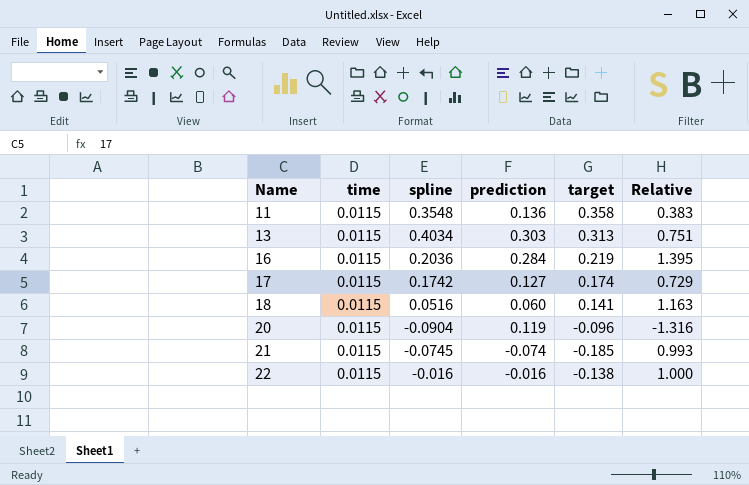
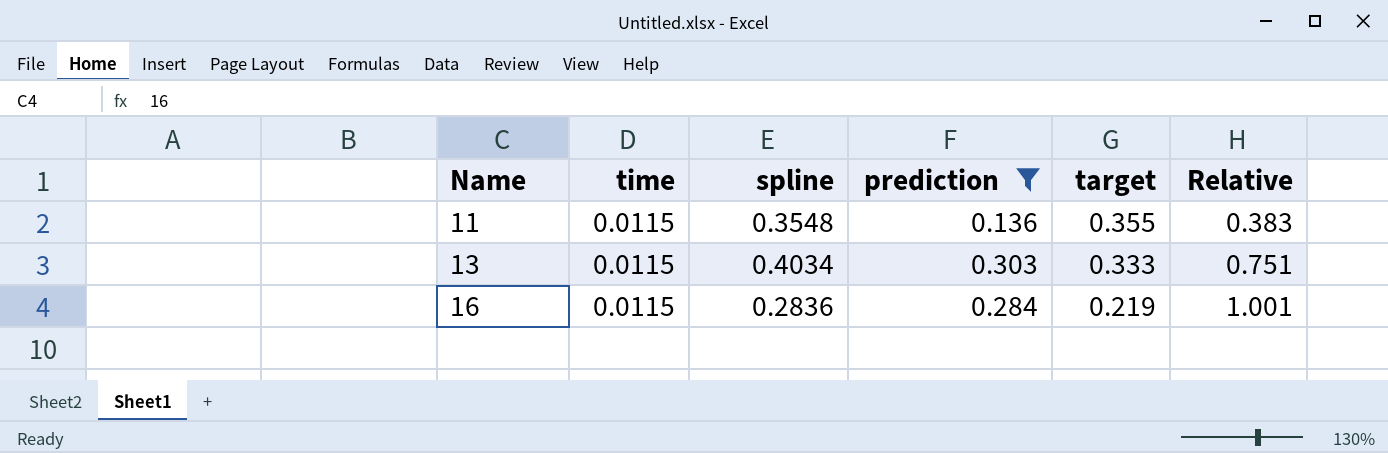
filter: none -> prediction >= 0.136
11 | target: 0.358 -> 0.355
13 | target: 0.313 -> 0.333
16 | spline: 0.2036 -> 0.2836
16 | Relative: 1.395 -> 1.001

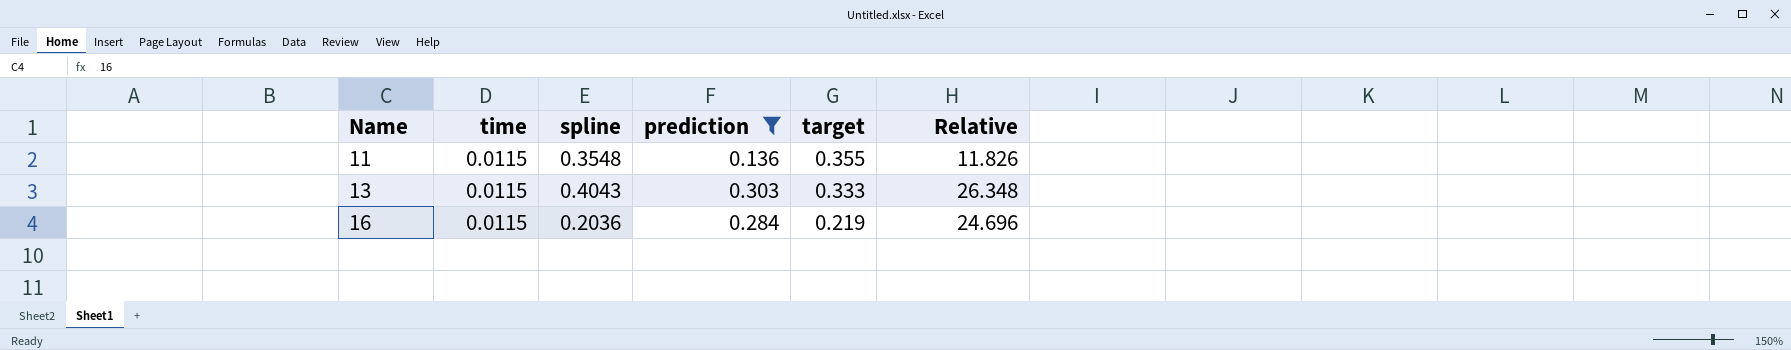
column Relative | formula: [prediction] / [spline] -> [prediction] / [time]
13 | spline: 0.4034 -> 0.4043
16 | spline: 0.2836 -> 0.2036

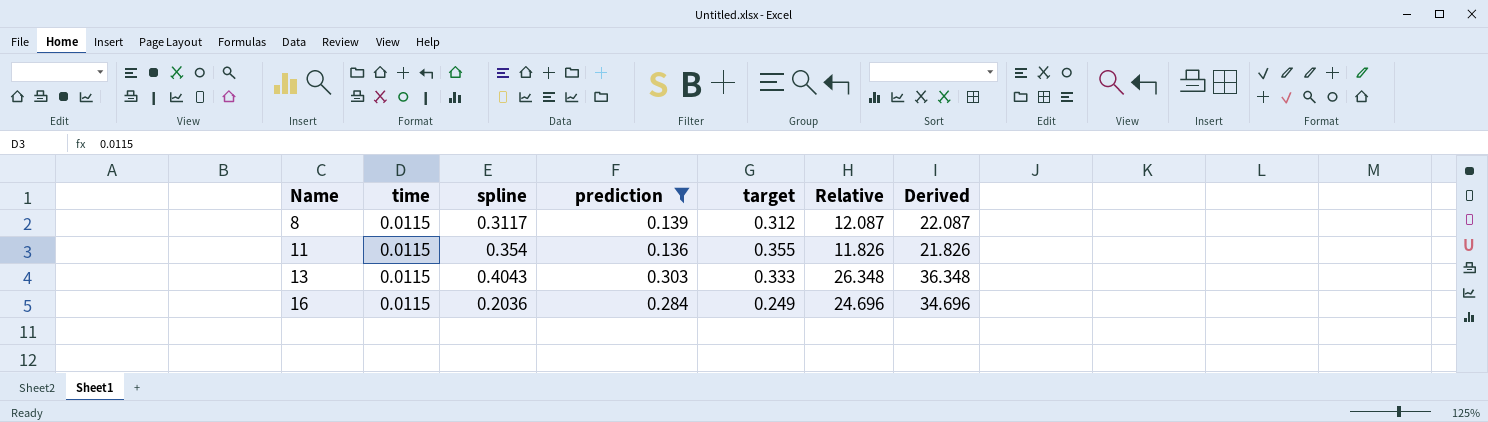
column Derived | formula: none -> [Relative] + 10
row 8: none -> 0.0115 | 0.3117 | 0.139 | 0.312 | 12.087 | 22.087
11 | spline: 0.3548 -> 0.354
16 | target: 0.219 -> 0.249

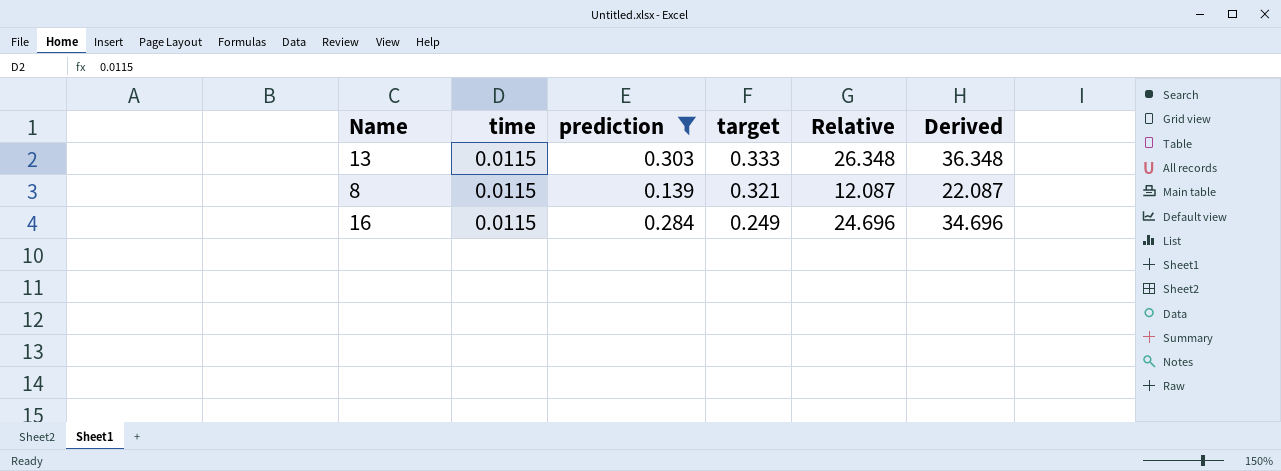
row order: Name ascending -> target descending
column spline | position: 3 -> none
row 11: 0.0115 | 0.354 | 0.136 | 0.355 | 11.826 | 21.826 -> none
8 | target: 0.312 -> 0.321

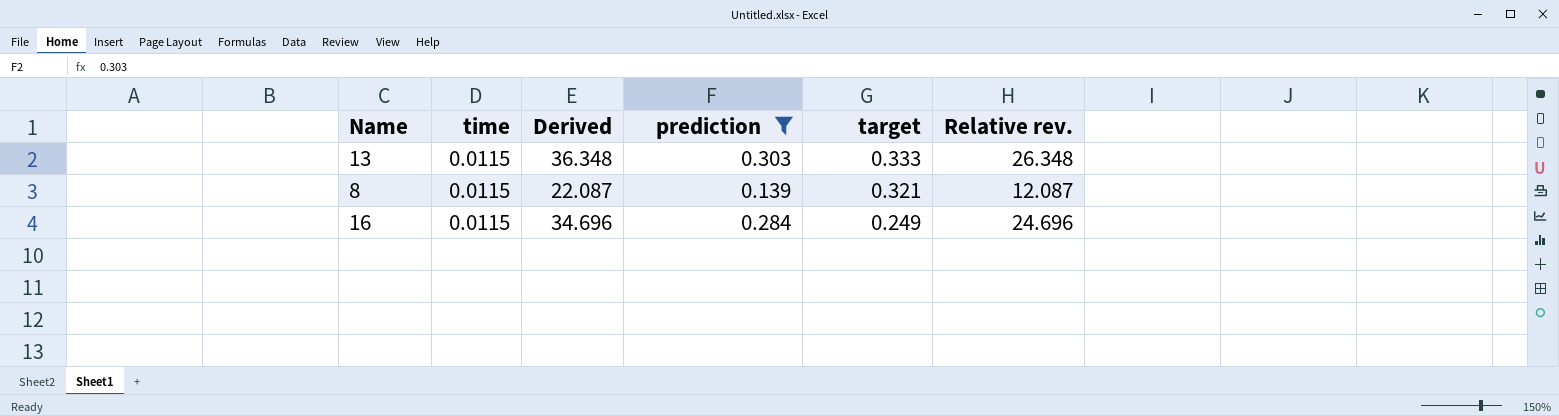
column Derived | position: 6 -> 3
column name: Relative -> Relative rev.

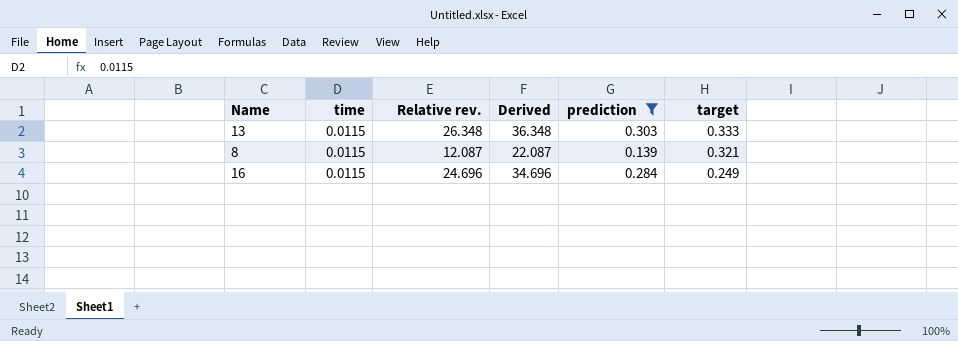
column Relative rev. | position: 6 -> 3

